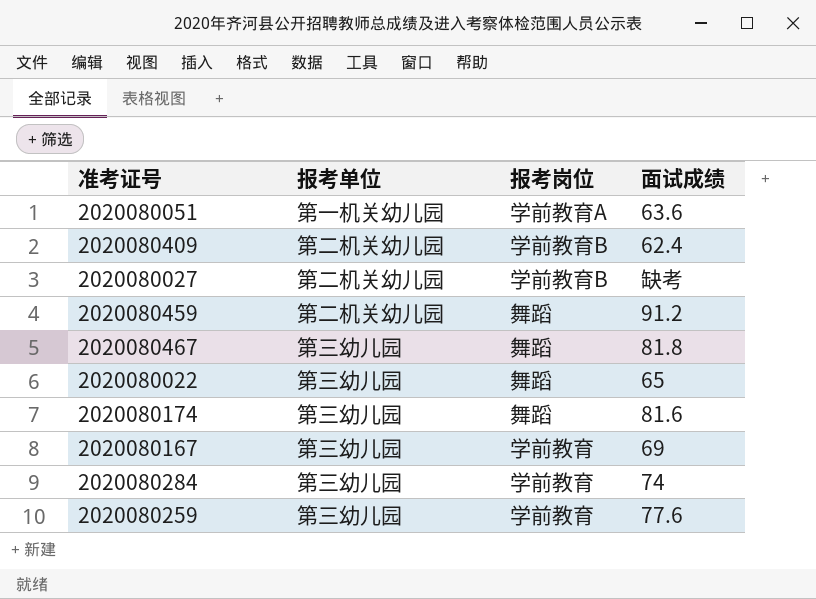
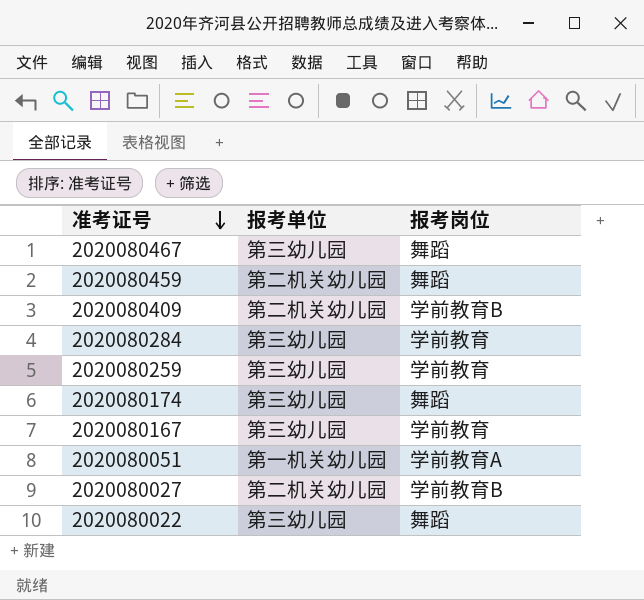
row order: none -> 准考证号 descending
column 面试成绩 | position: 4 -> none

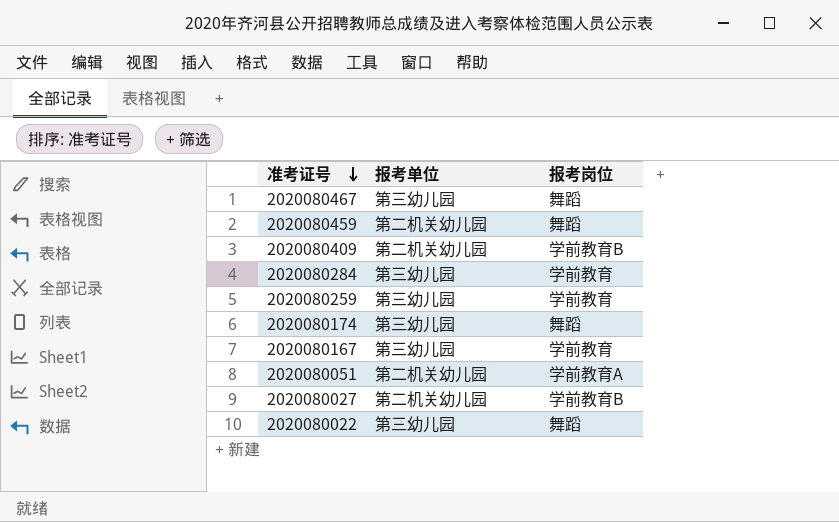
2020080051 | 报考单位: 第一机关幼儿园 -> 第二机关幼儿园

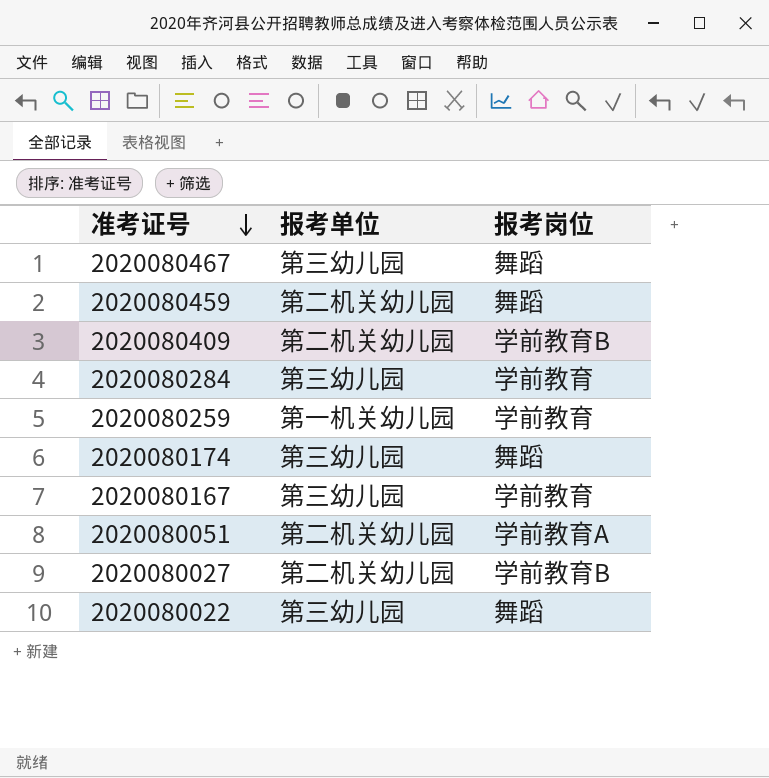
2020080259 | 报考单位: 第三幼儿园 -> 第一机关幼儿园

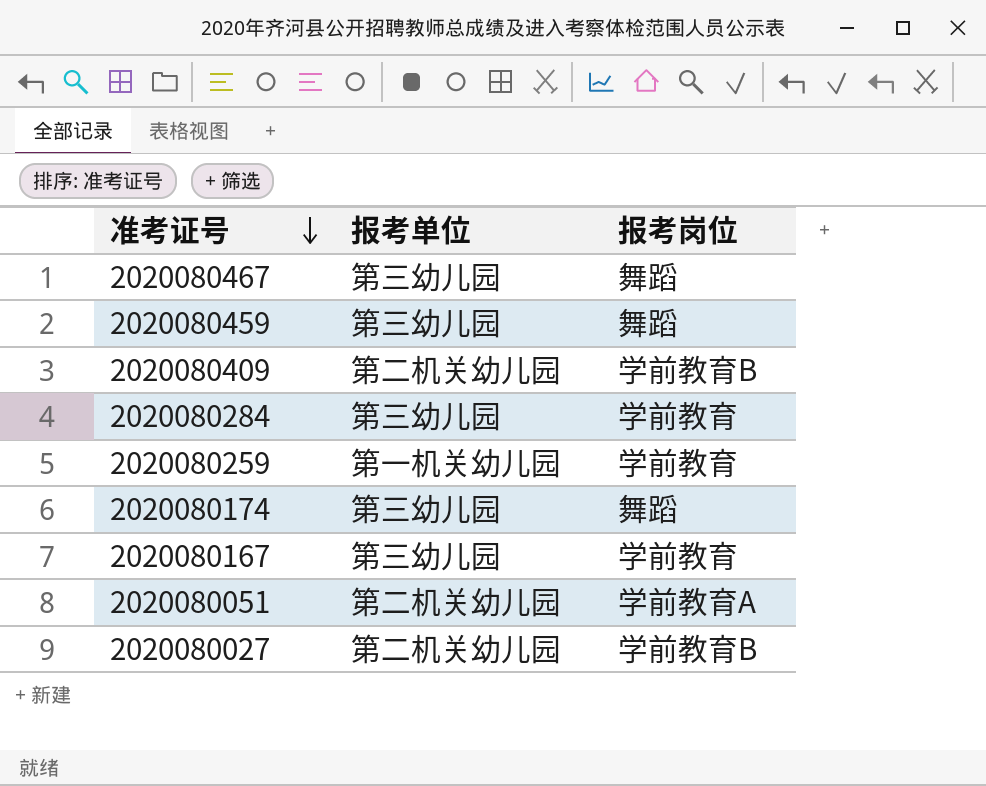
row 2020080022: 第三幼儿园 | 舞蹈 -> none
2020080459 | 报考单位: 第二机关幼儿园 -> 第三幼儿园

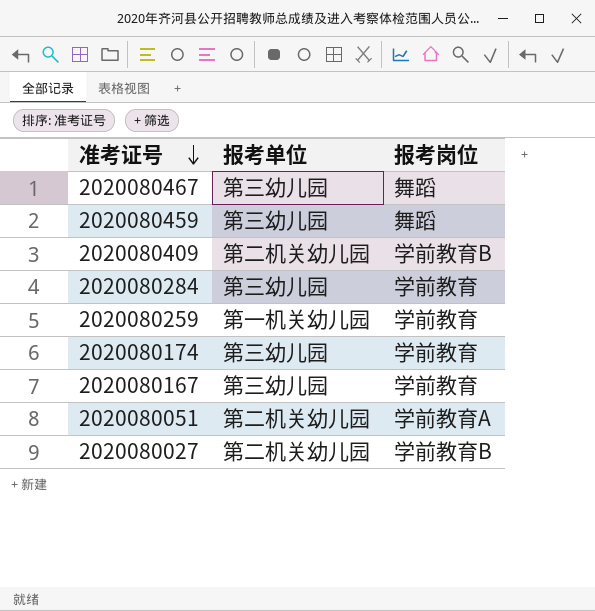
2020080174 | 报考岗位: 舞蹈 -> 学前教育

